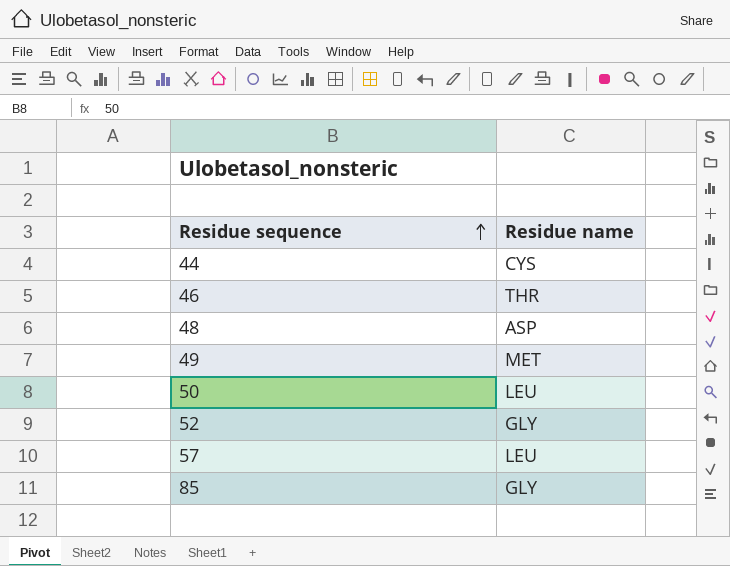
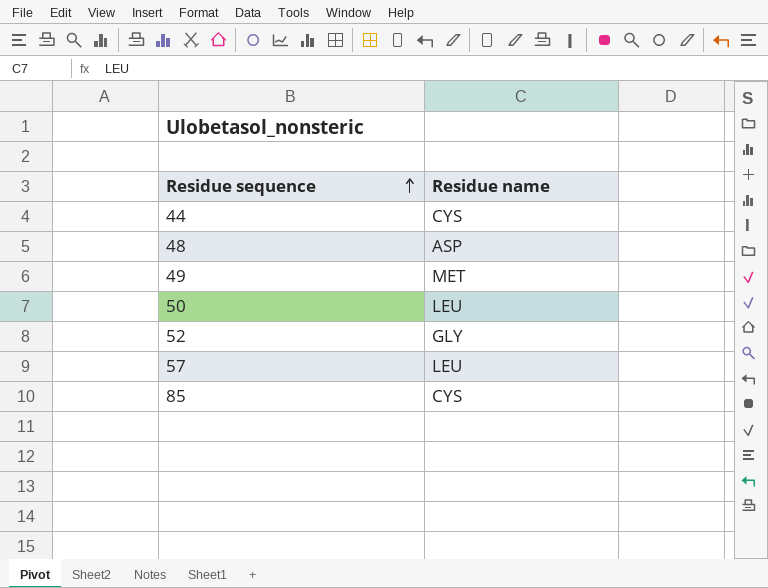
row 46: THR -> none
85 | Residue name: GLY -> CYS

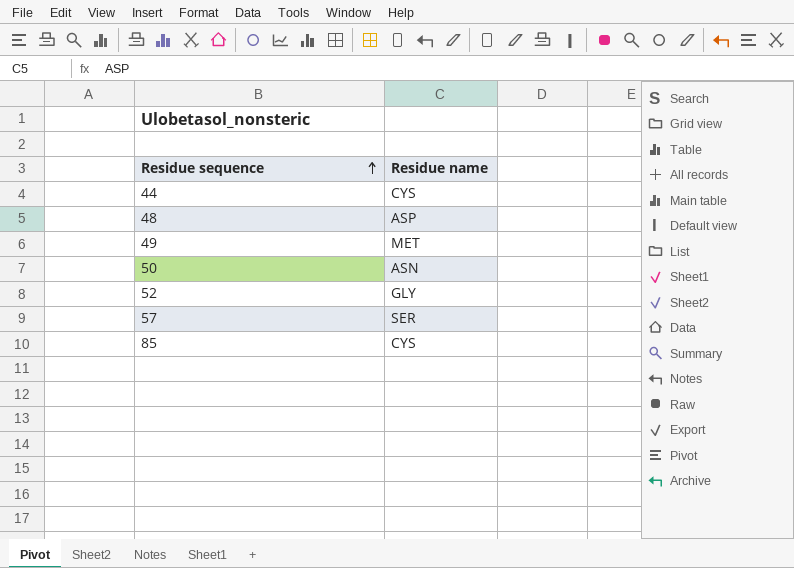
50 | Residue name: LEU -> ASN
57 | Residue name: LEU -> SER

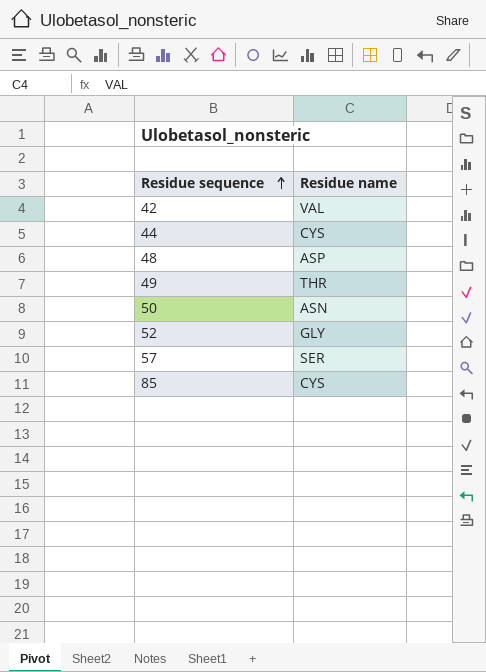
row 42: none -> VAL
49 | Residue name: MET -> THR

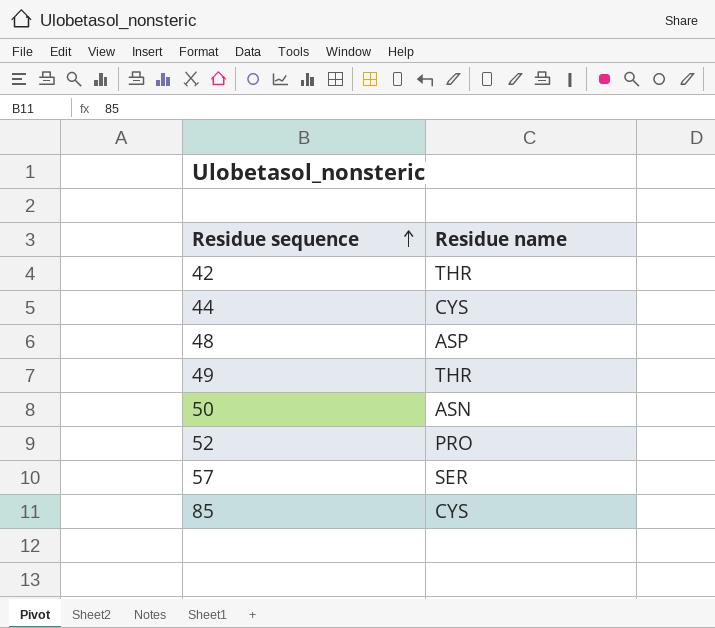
42 | Residue name: VAL -> THR
52 | Residue name: GLY -> PRO

